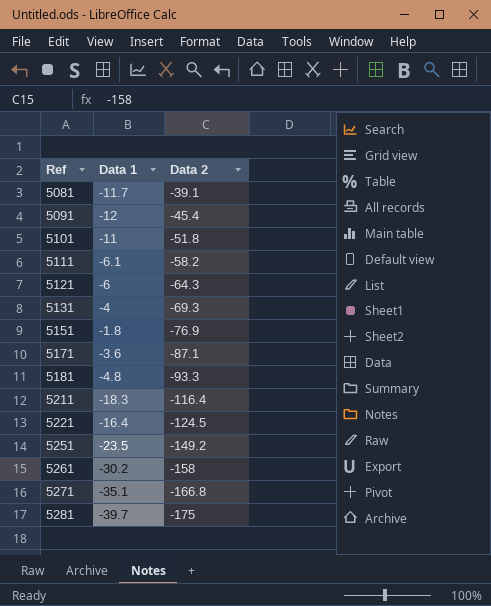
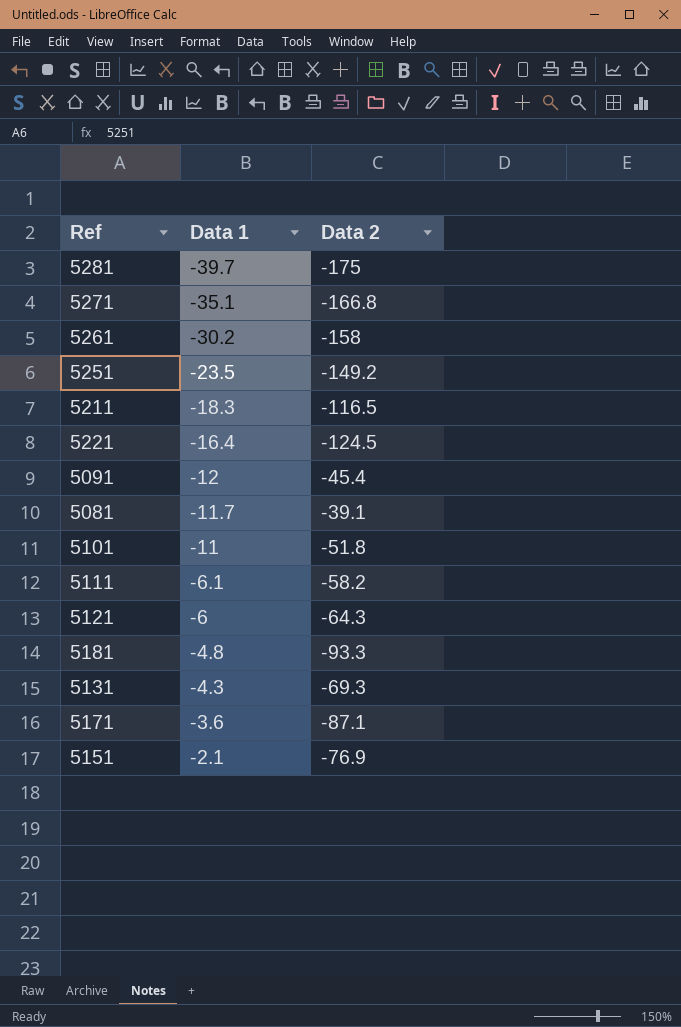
row order: Ref ascending -> Data 1 ascending
5211 | Data 2: -116.4 -> -116.5
5131 | Data 1: -4 -> -4.3
5151 | Data 1: -1.8 -> -2.1

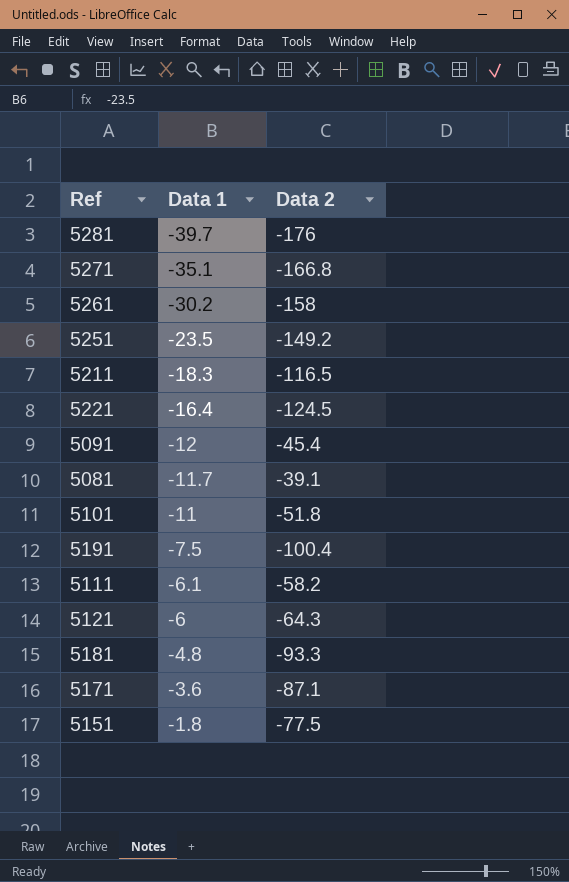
row 5131: -4.3 | -69.3 -> none
5281 | Data 2: -175 -> -176
row 5191: none -> -7.5 | -100.4
5151 | Data 1: -2.1 -> -1.8
5151 | Data 2: -76.9 -> -77.5

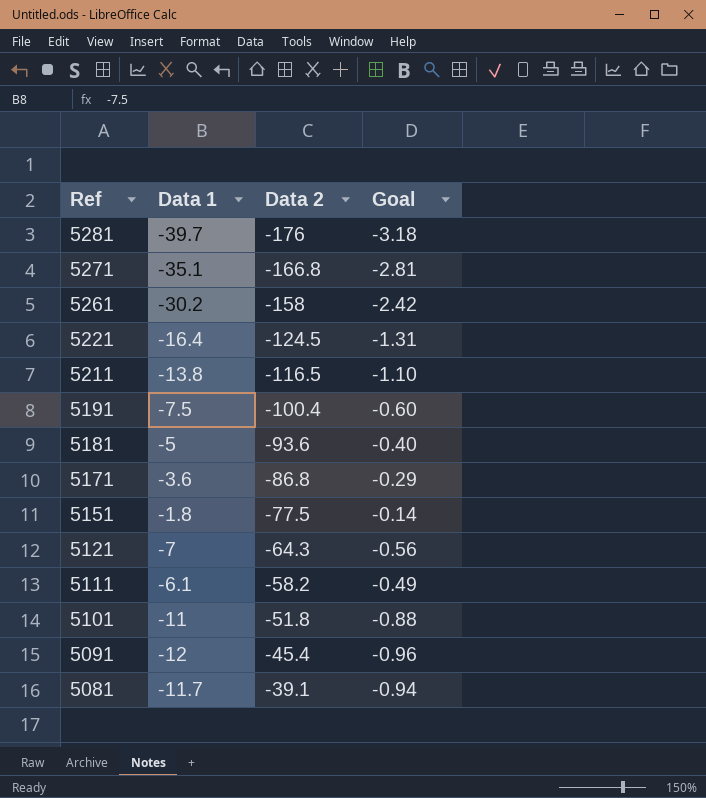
row order: Data 1 ascending -> Ref descending
column Goal | formula: none -> [Data 1] * 0.08
row 5251: -23.5 | -149.2 -> none
5211 | Data 1: -18.3 -> -13.8
5181 | Data 1: -4.8 -> -5
5181 | Data 2: -93.3 -> -93.6
5171 | Data 2: -87.1 -> -86.8
5121 | Data 1: -6 -> -7

